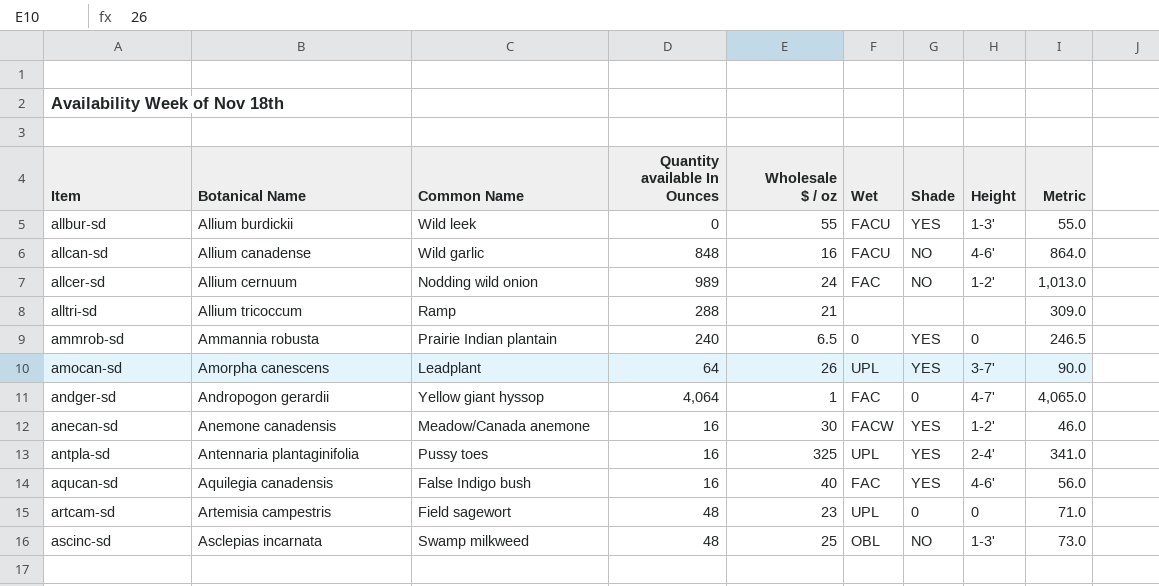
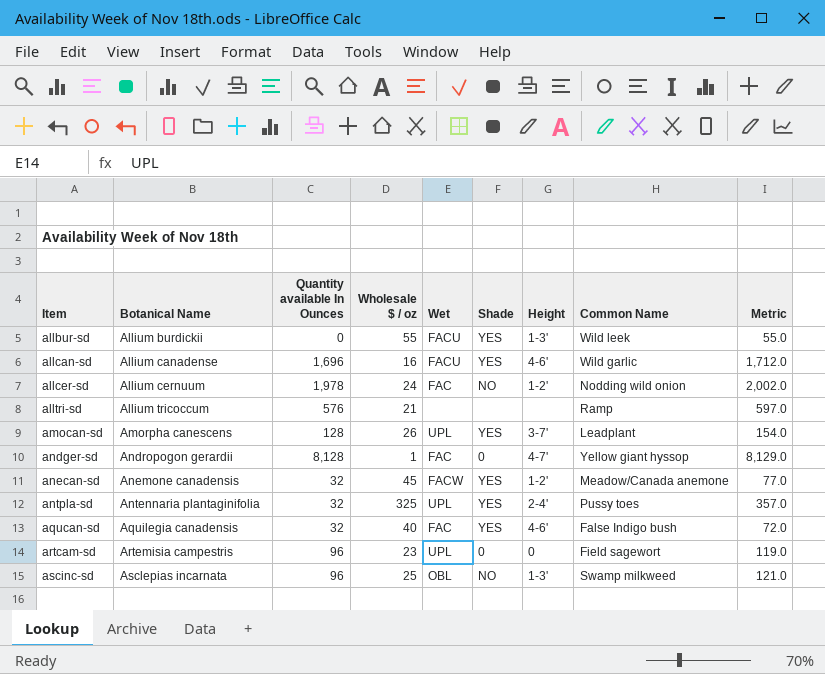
column Common Name | position: 3 -> 8
row ammrob-sd: Ammannia robusta | Prairie Indian plantain | 240 | 6.5 | 0 | YES | 0 | 246.5 -> none
allcan-sd | Quantity available In Ounces: 848 -> 1,696
allcan-sd | Shade: NO -> YES
allcan-sd | Metric: 864.0 -> 1,712.0
allcer-sd | Quantity available In Ounces: 989 -> 1,978
allcer-sd | Metric: 1,013.0 -> 2,002.0
alltri-sd | Quantity available In Ounces: 288 -> 576
alltri-sd | Metric: 309.0 -> 597.0
amocan-sd | Quantity available In Ounces: 64 -> 128
amocan-sd | Metric: 90.0 -> 154.0
andger-sd | Quantity available In Ounces: 4,064 -> 8,128
andger-sd | Metric: 4,065.0 -> 8,129.0
anecan-sd | Quantity available In Ounces: 16 -> 32
anecan-sd | Wholesale $ / oz: 30 -> 45
anecan-sd | Metric: 46.0 -> 77.0
antpla-sd | Quantity available In Ounces: 16 -> 32
antpla-sd | Metric: 341.0 -> 357.0
aqucan-sd | Quantity available In Ounces: 16 -> 32
aqucan-sd | Metric: 56.0 -> 72.0
artcam-sd | Quantity available In Ounces: 48 -> 96
artcam-sd | Metric: 71.0 -> 119.0
ascinc-sd | Quantity available In Ounces: 48 -> 96
ascinc-sd | Metric: 73.0 -> 121.0

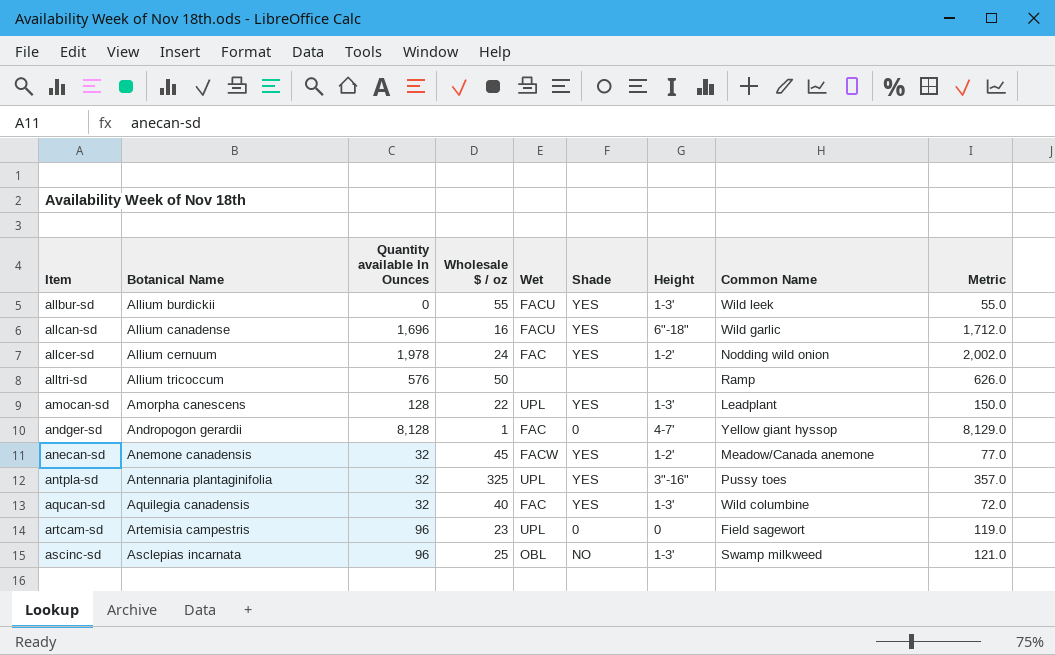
allcan-sd | Height: 4-6' -> 6"-18"
allcer-sd | Shade: NO -> YES
alltri-sd | Wholesale $ / oz: 21 -> 50
alltri-sd | Metric: 597.0 -> 626.0
amocan-sd | Wholesale $ / oz: 26 -> 22
amocan-sd | Height: 3-7' -> 1-3'
amocan-sd | Metric: 154.0 -> 150.0
antpla-sd | Height: 2-4' -> 3"-16"
aqucan-sd | Height: 4-6' -> 1-3'
aqucan-sd | Common Name: False Indigo bush -> Wild columbine

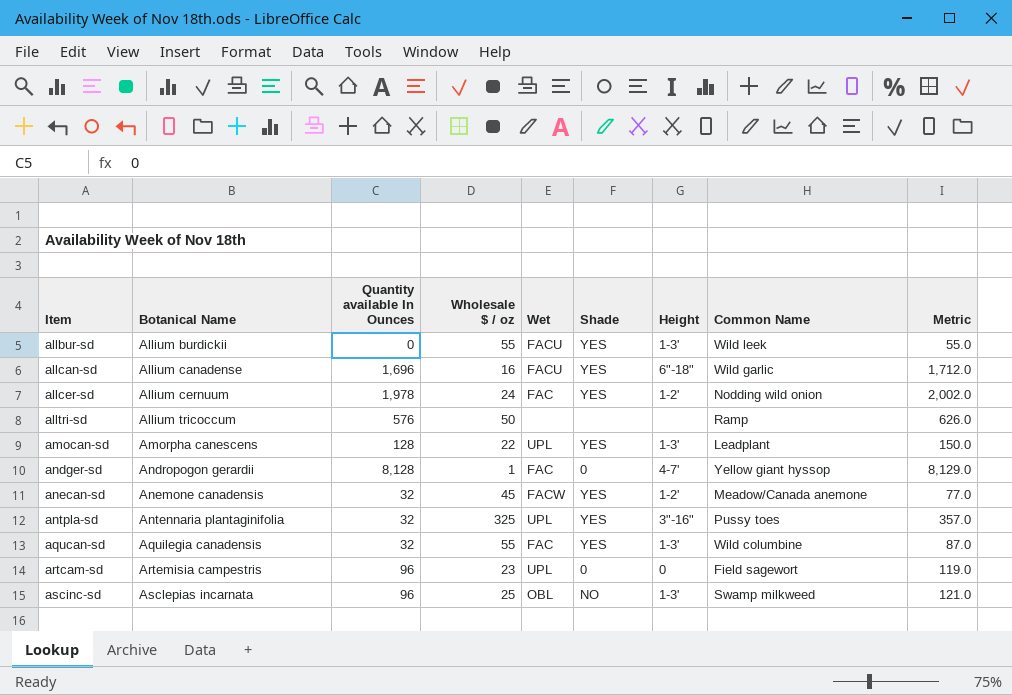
aqucan-sd | Wholesale $ / oz: 40 -> 55
aqucan-sd | Metric: 72.0 -> 87.0

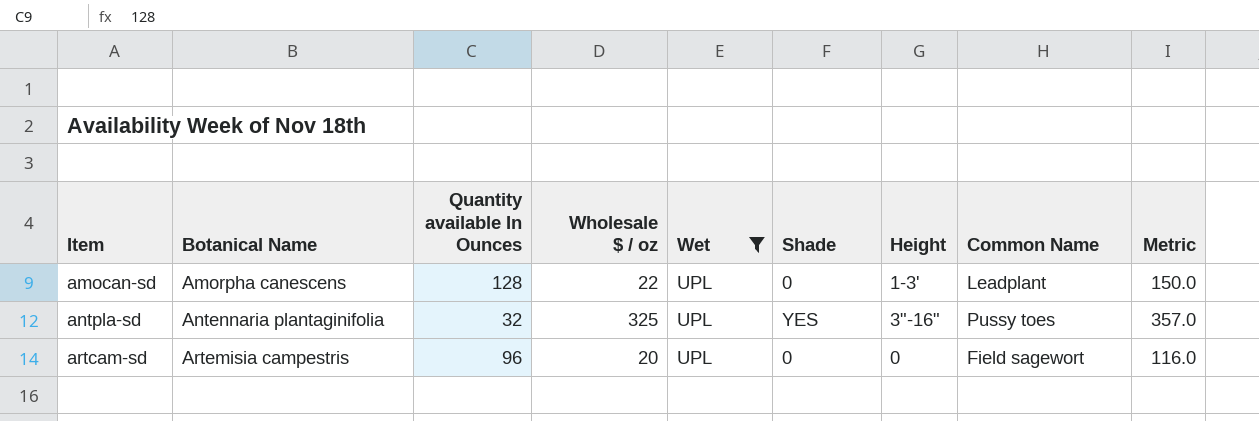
filter: none -> Wet = UPL
amocan-sd | Shade: YES -> 0
artcam-sd | Wholesale $ / oz: 23 -> 20
artcam-sd | Metric: 119.0 -> 116.0

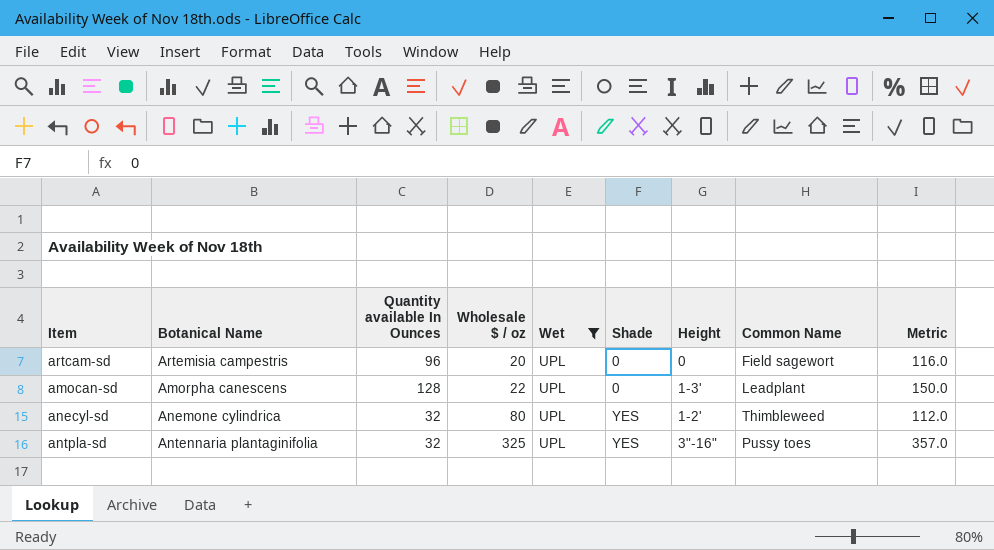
row order: Item ascending -> Wholesale $ / oz ascending
row anecyl-sd: none -> Anemone cylindrica | 32 | 80 | UPL | YES | 1-2' | Thimbleweed | 112.0

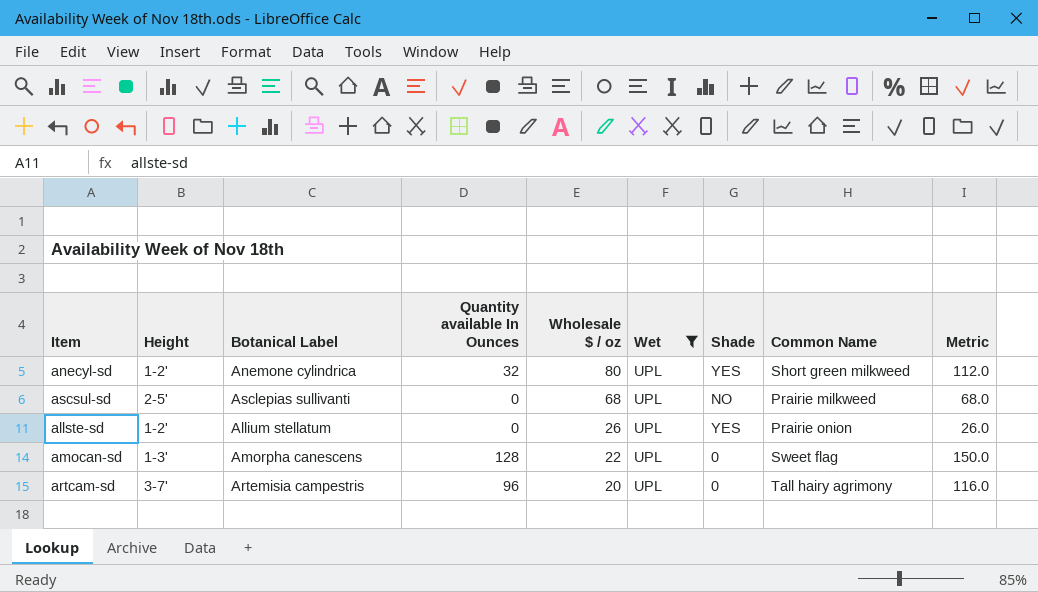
row order: Wholesale $ / oz ascending -> Wholesale $ / oz descending
column Height | position: 7 -> 2
column name: Botanical Name -> Botanical Label
row antpla-sd: Antennaria plantaginifolia | 32 | 325 | UPL | YES | 3"-16" | Pussy toes | 357.0 -> none
anecyl-sd | Common Name: Thimbleweed -> Short green milkweed
row ascsul-sd: none -> 2-5' | Asclepias sullivanti | 0 | 68 | UPL | NO | Prairie milkweed | 68.0
row allste-sd: none -> 1-2' | Allium stellatum | 0 | 26 | UPL | YES | Prairie onion | 26.0
amocan-sd | Common Name: Leadplant -> Sweet flag
artcam-sd | Height: 0 -> 3-7'
artcam-sd | Common Name: Field sagewort -> Tall hairy agrimony

